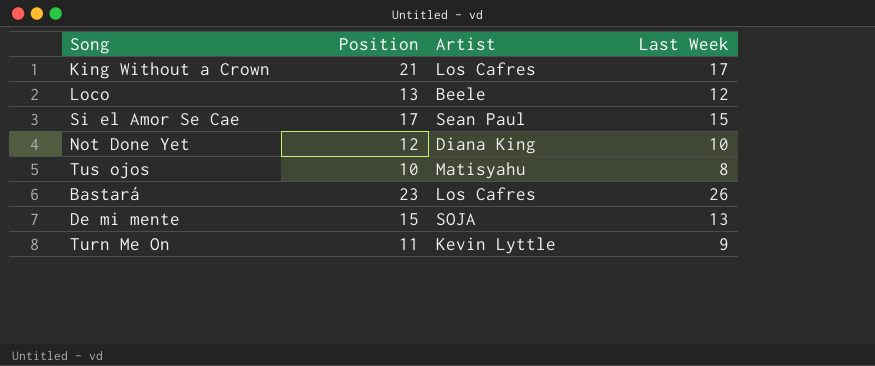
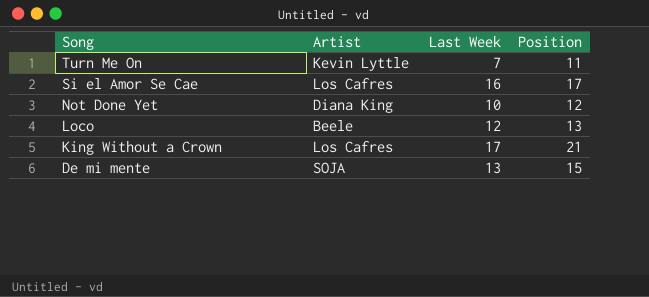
row order: none -> Song descending
column Position | position: 2 -> 4
row Tus ojos: 10 | Matisyahu | 8 -> none
row Bastará: 23 | Los Cafres | 26 -> none
Turn Me On | Last Week: 9 -> 7
Si el Amor Se Cae | Artist: Sean Paul -> Los Cafres
Si el Amor Se Cae | Last Week: 15 -> 16

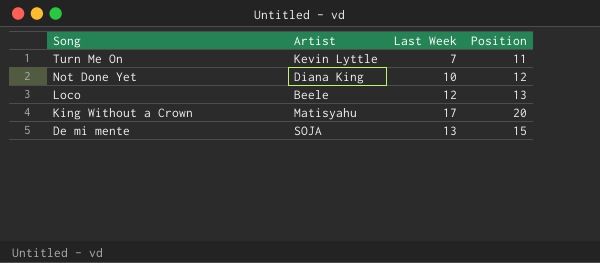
row Si el Amor Se Cae: Los Cafres | 16 | 17 -> none
King Without a Crown | Artist: Los Cafres -> Matisyahu
King Without a Crown | Position: 21 -> 20

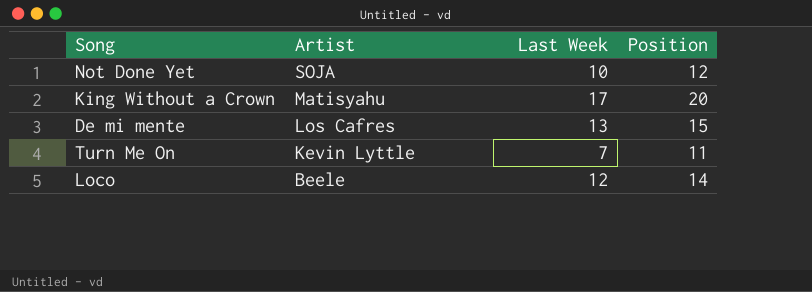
row order: Song descending -> Artist descending
Not Done Yet | Artist: Diana King -> SOJA
De mi mente | Artist: SOJA -> Los Cafres
Loco | Position: 13 -> 14

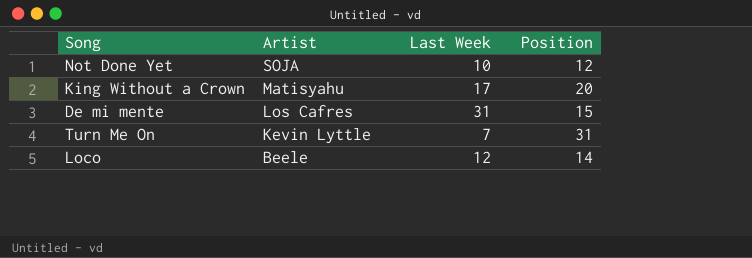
De mi mente | Last Week: 13 -> 31
Turn Me On | Position: 11 -> 31

